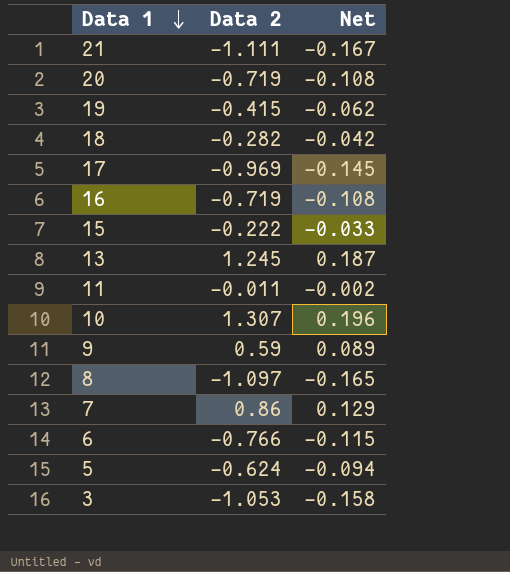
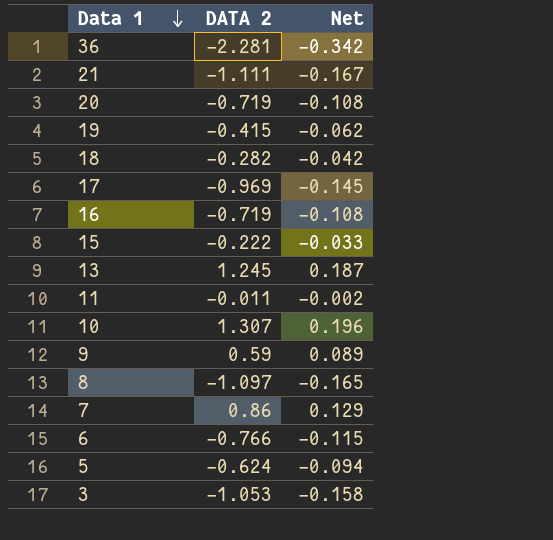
column name: Data 2 -> DATA 2
row 36: none -> -2.281 | -0.342

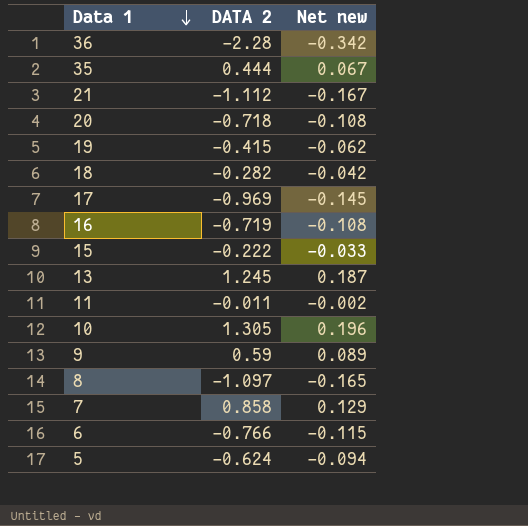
column name: Net -> Net new
row 3: -1.053 | -0.158 -> none
36 | DATA 2: -2.281 -> -2.28
row 35: none -> 0.444 | 0.067
21 | DATA 2: -1.111 -> -1.112
20 | DATA 2: -0.719 -> -0.718
10 | DATA 2: 1.307 -> 1.305
7 | DATA 2: 0.86 -> 0.858

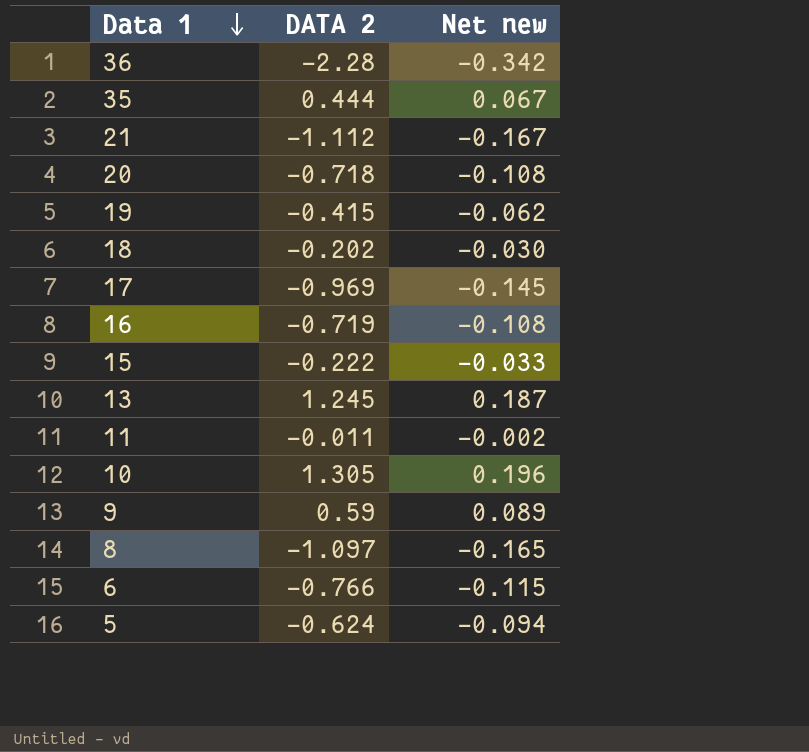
row 7: 0.858 | 0.129 -> none
18 | DATA 2: -0.282 -> -0.202
18 | Net new: -0.042 -> -0.030

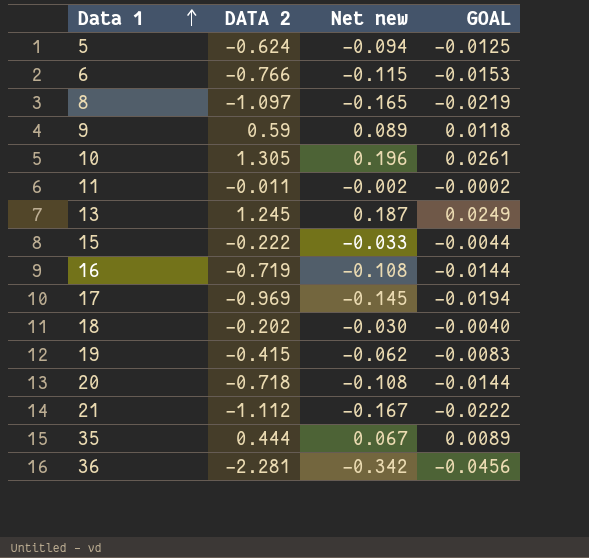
row order: Data 1 descending -> Data 1 ascending
column GOAL | formula: none -> [DATA 2] * 0.02
36 | DATA 2: -2.28 -> -2.281

